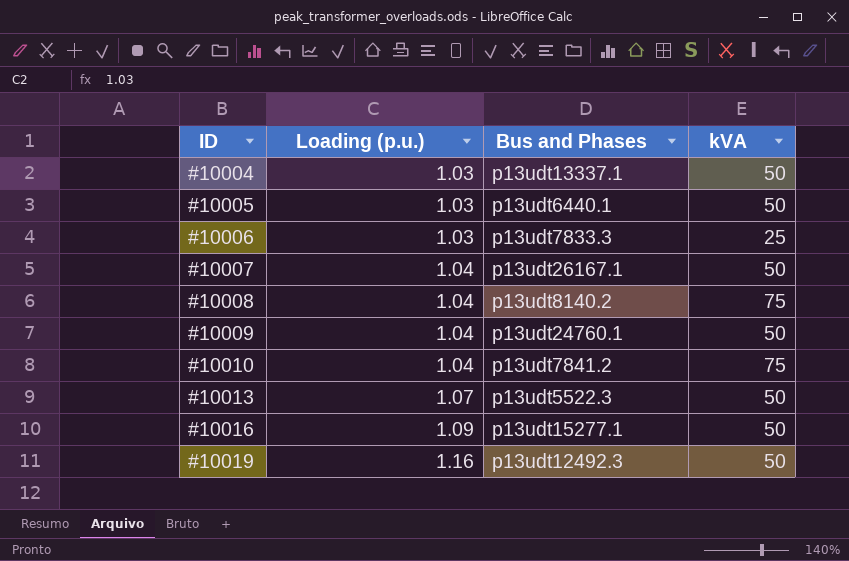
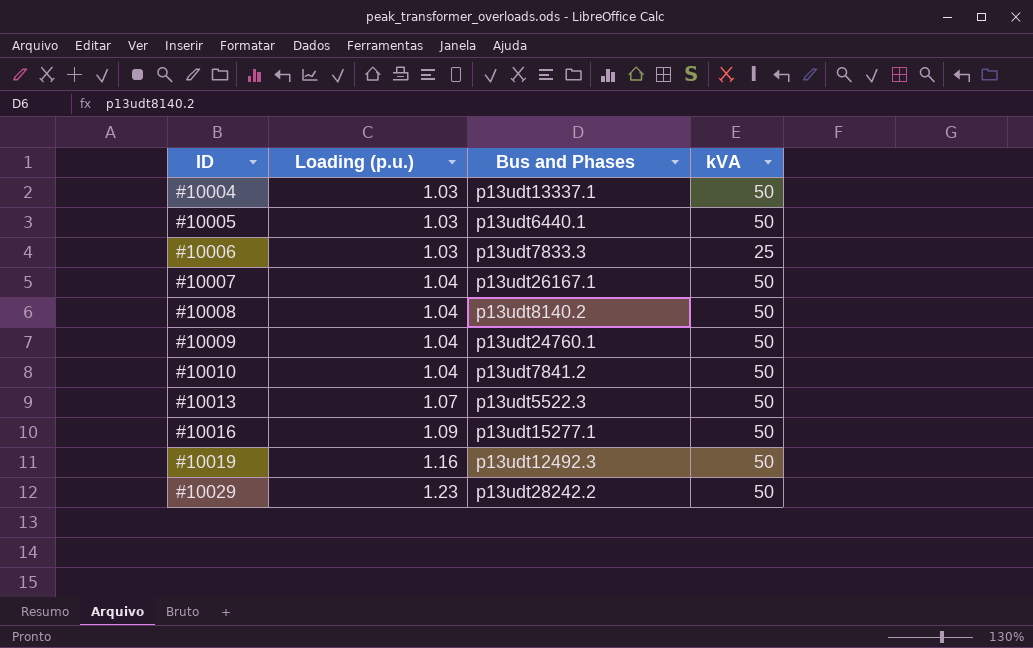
#10008 | kVA: 75 -> 50
#10010 | kVA: 75 -> 50
row #10029: none -> 1.23 | p13udt28242.2 | 50

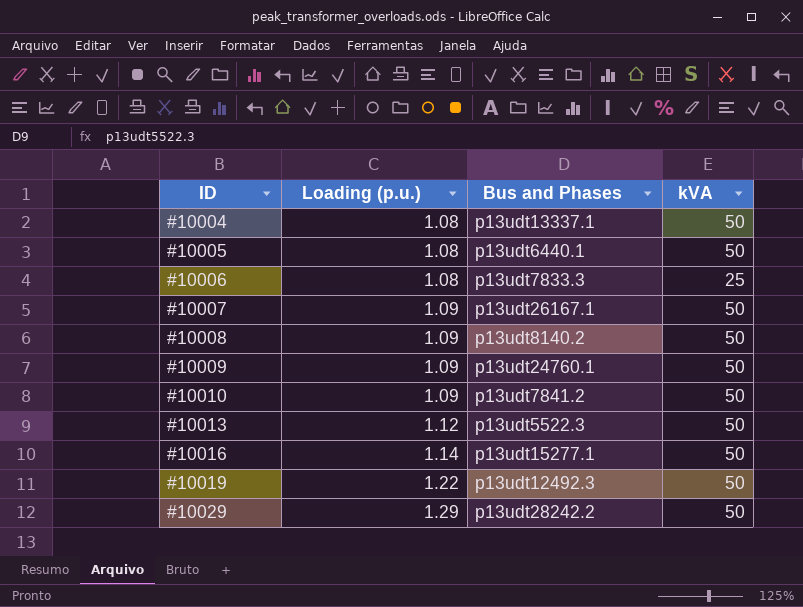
#10004 | Loading (p.u.): 1.03 -> 1.08
#10005 | Loading (p.u.): 1.03 -> 1.08
#10006 | Loading (p.u.): 1.03 -> 1.08
#10007 | Loading (p.u.): 1.04 -> 1.09
#10008 | Loading (p.u.): 1.04 -> 1.09
#10009 | Loading (p.u.): 1.04 -> 1.09
#10010 | Loading (p.u.): 1.04 -> 1.09
#10013 | Loading (p.u.): 1.07 -> 1.12
#10016 | Loading (p.u.): 1.09 -> 1.14
#10019 | Loading (p.u.): 1.16 -> 1.22
#10029 | Loading (p.u.): 1.23 -> 1.29

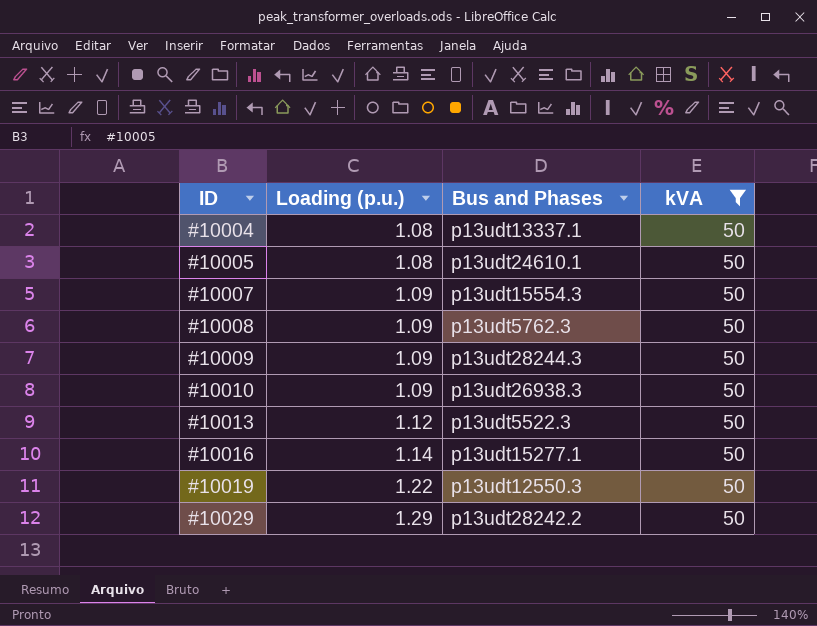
filter: none -> kVA = 50
#10005 | Bus and Phases: p13udt6440.1 -> p13udt24610.1
#10007 | Bus and Phases: p13udt26167.1 -> p13udt15554.3
#10008 | Bus and Phases: p13udt8140.2 -> p13udt5762.3
#10009 | Bus and Phases: p13udt24760.1 -> p13udt28244.3
#10010 | Bus and Phases: p13udt7841.2 -> p13udt26938.3
#10019 | Bus and Phases: p13udt12492.3 -> p13udt12550.3

